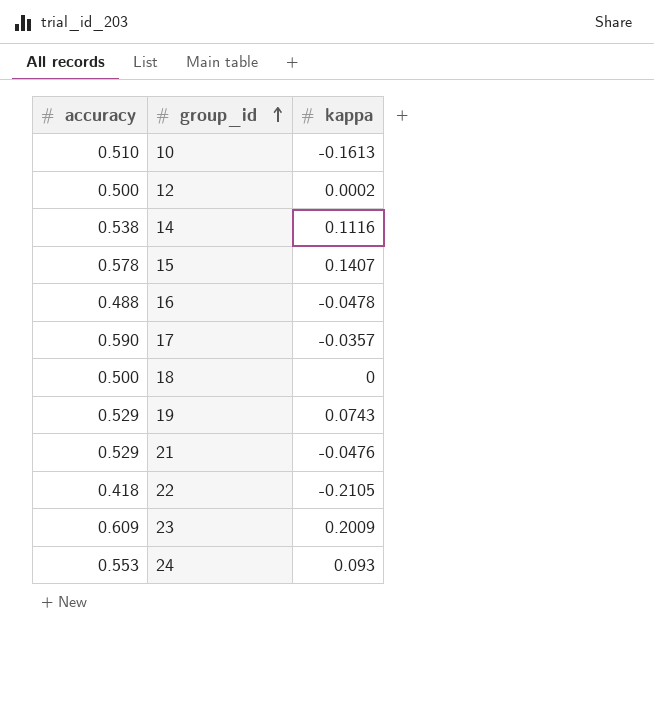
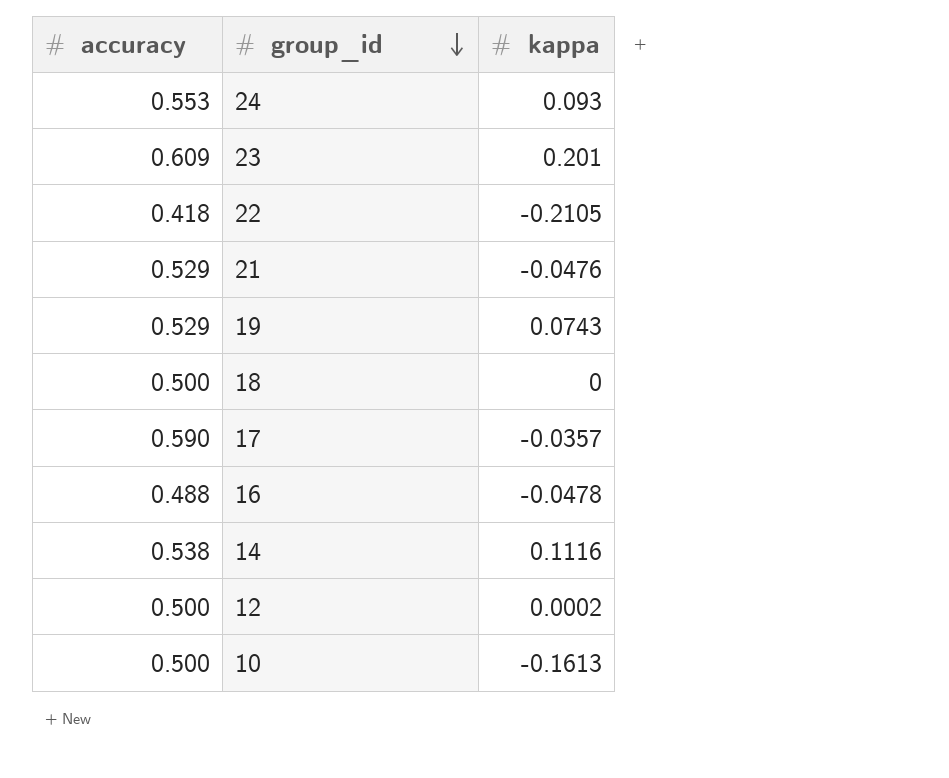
row order: group_id ascending -> group_id descending
row 15: 0.578 | 0.1407 -> none
23 | kappa: 0.2009 -> 0.201
10 | accuracy: 0.510 -> 0.500

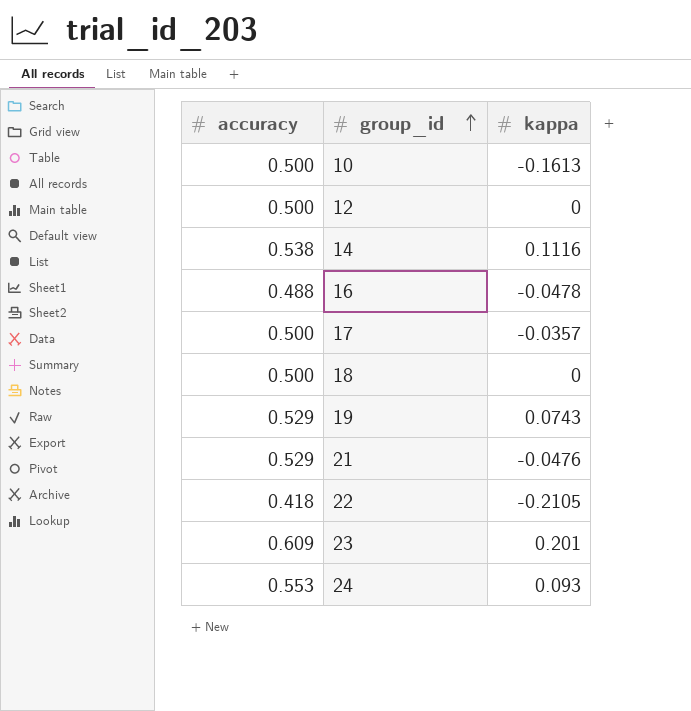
row order: group_id descending -> group_id ascending
12 | kappa: 0.0002 -> 0
17 | accuracy: 0.590 -> 0.500

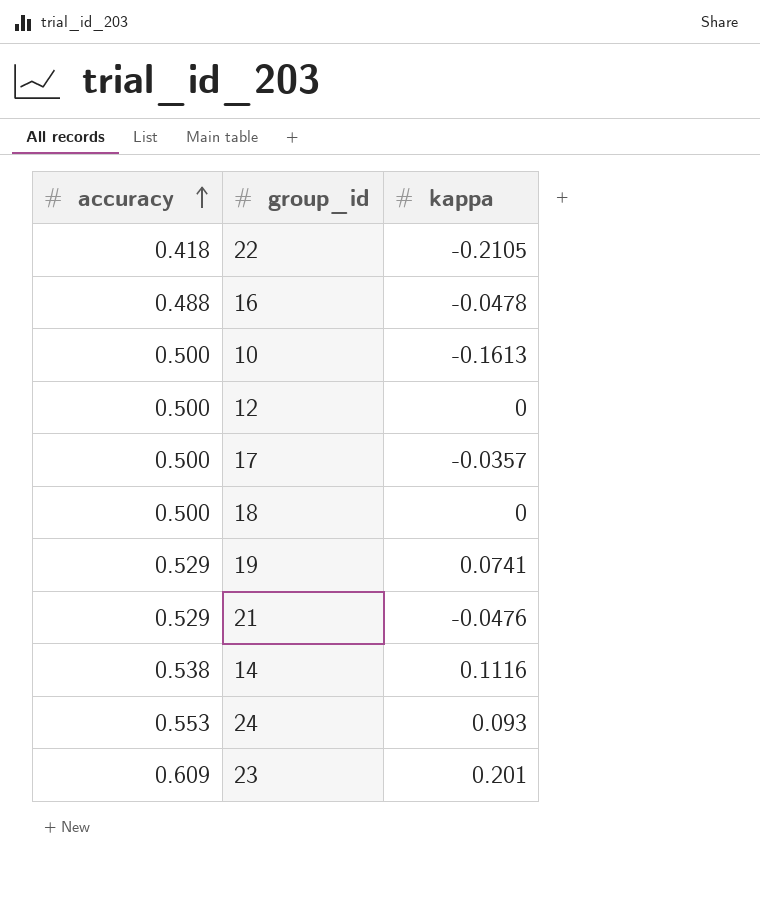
row order: group_id ascending -> accuracy ascending
19 | kappa: 0.0743 -> 0.0741

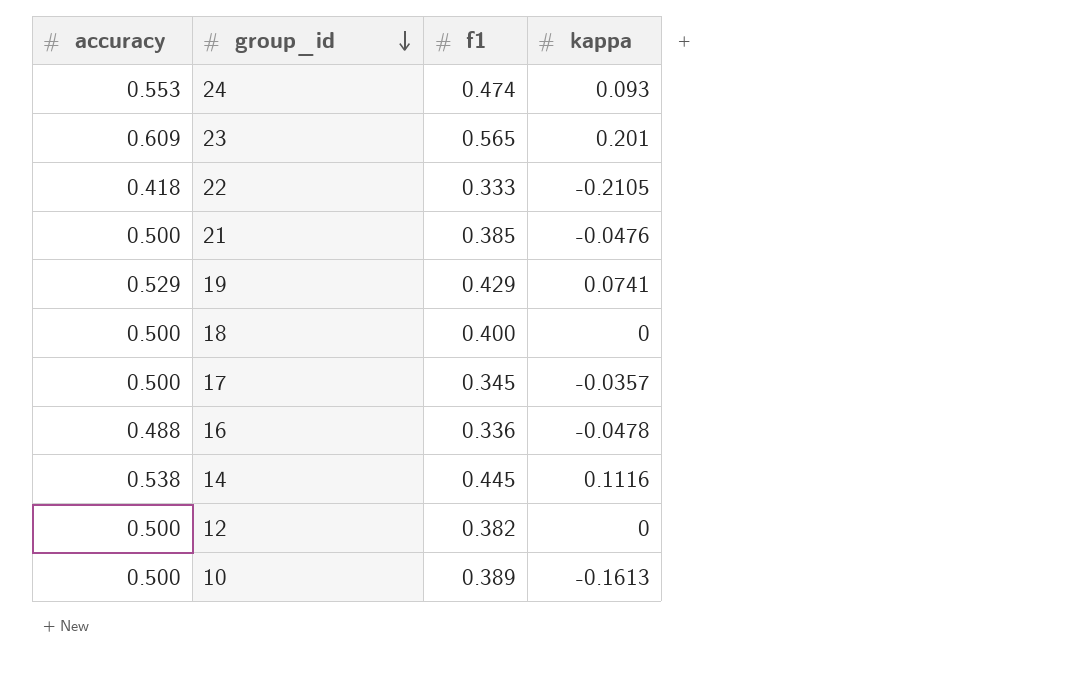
row order: accuracy ascending -> group_id descending
column f1 | position: none -> 3
21 | accuracy: 0.529 -> 0.500

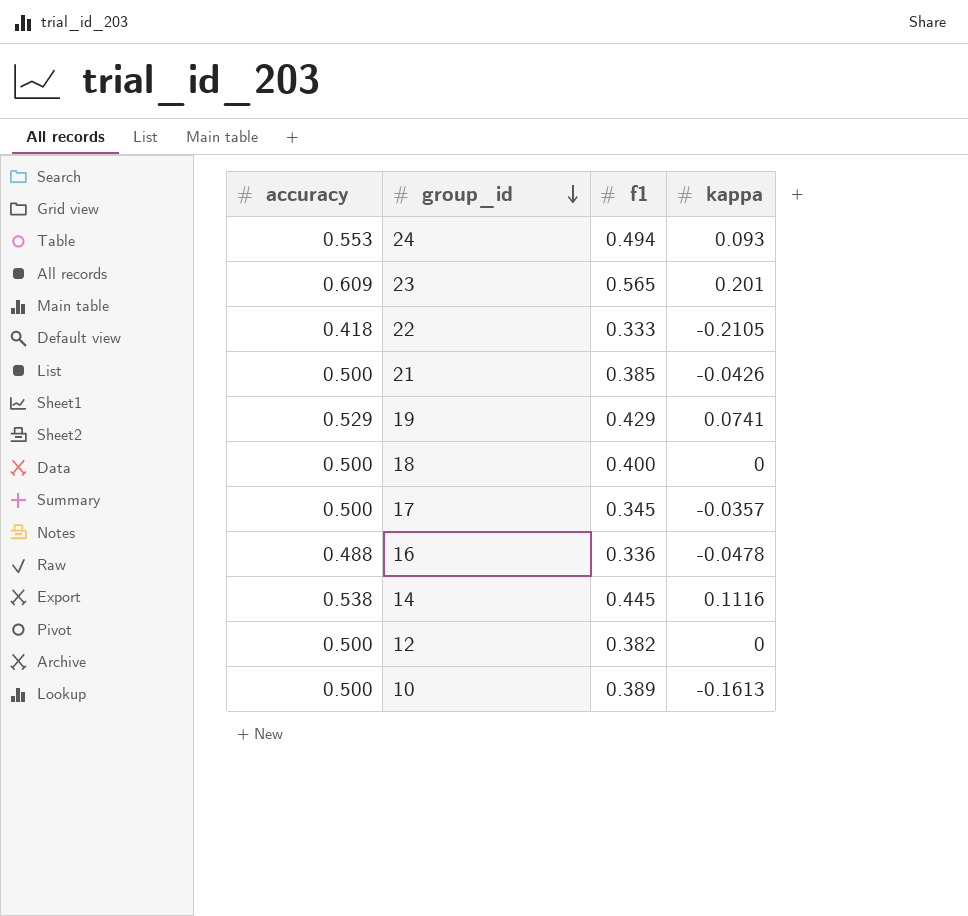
24 | f1: 0.474 -> 0.494
21 | kappa: -0.0476 -> -0.0426

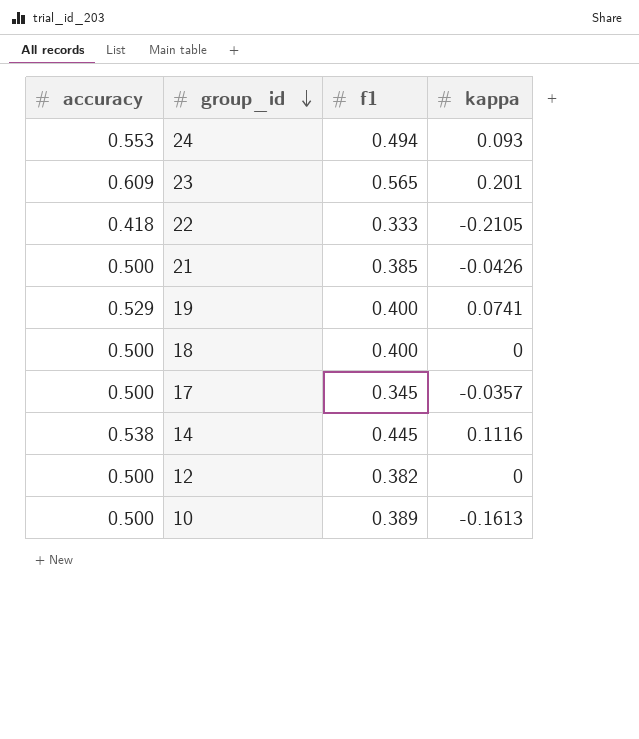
row 16: 0.488 | 0.336 | -0.0478 -> none
19 | f1: 0.429 -> 0.400

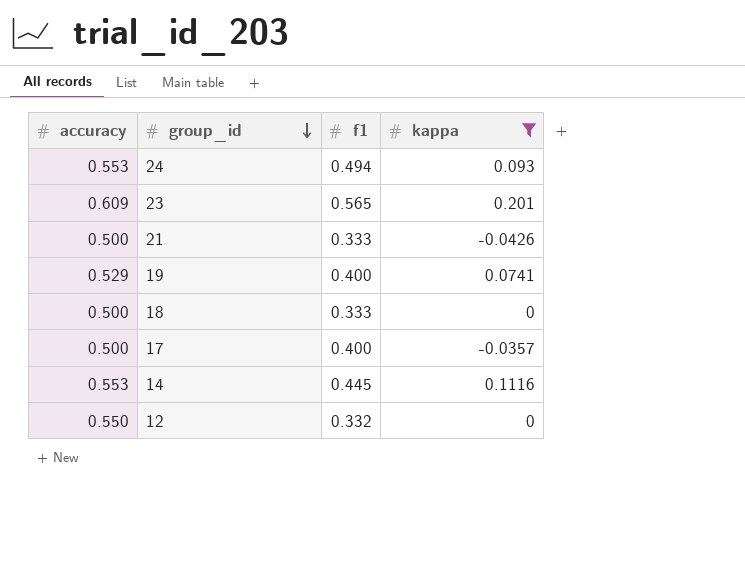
filter: none -> kappa >= -0.0426
21 | f1: 0.385 -> 0.333
18 | f1: 0.400 -> 0.333
17 | f1: 0.345 -> 0.400
14 | accuracy: 0.538 -> 0.553
12 | accuracy: 0.500 -> 0.550
12 | f1: 0.382 -> 0.332

